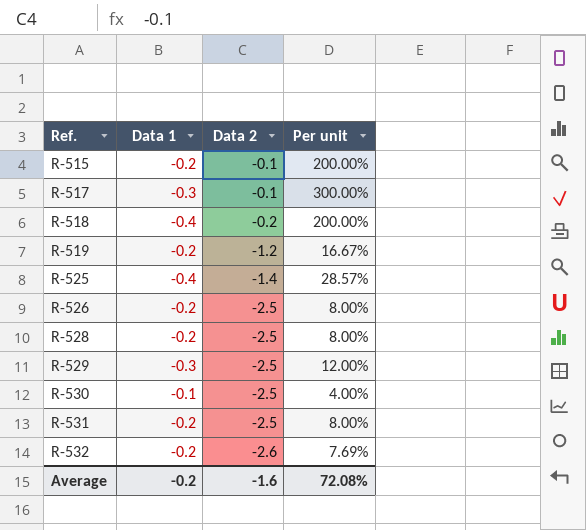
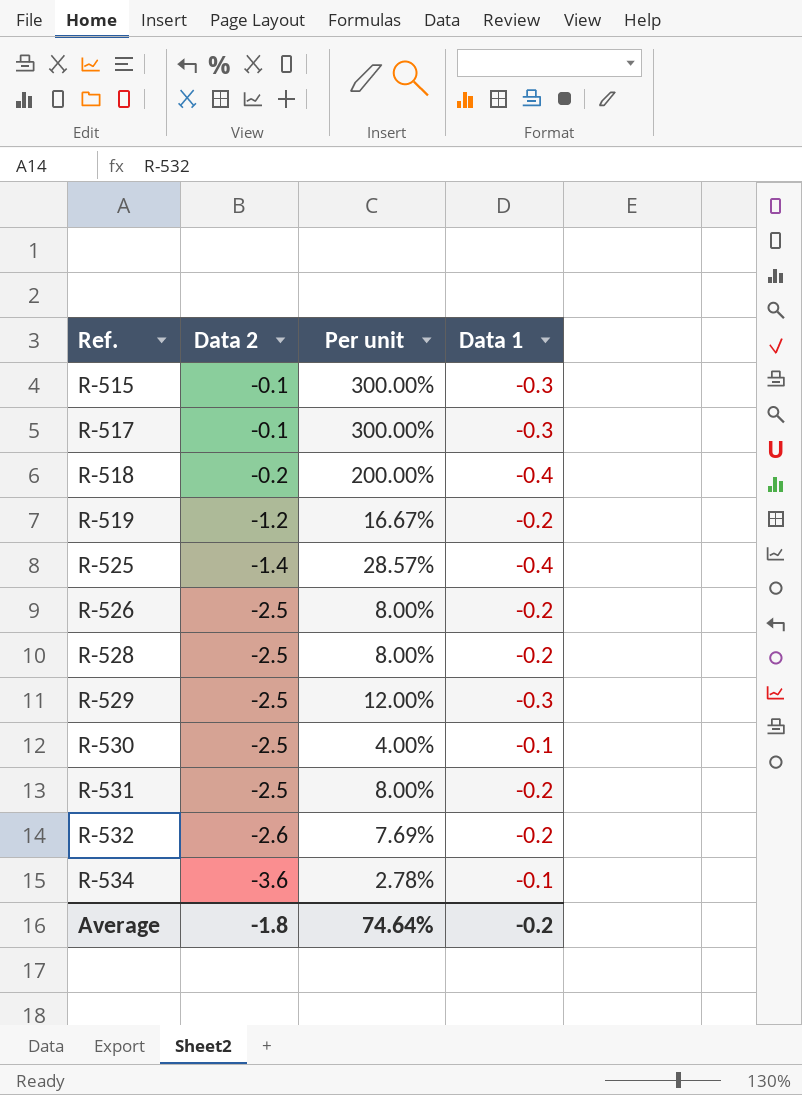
column Data 1 | position: 2 -> 4
R-515 | Per unit: 200.00% -> 300.00%
R-515 | Data 1: -0.2 -> -0.3
row R-534: none -> -3.6 | 2.78% | -0.1
Average | Data 2: -1.6 -> -1.8
Average | Per unit: 72.08% -> 74.64%

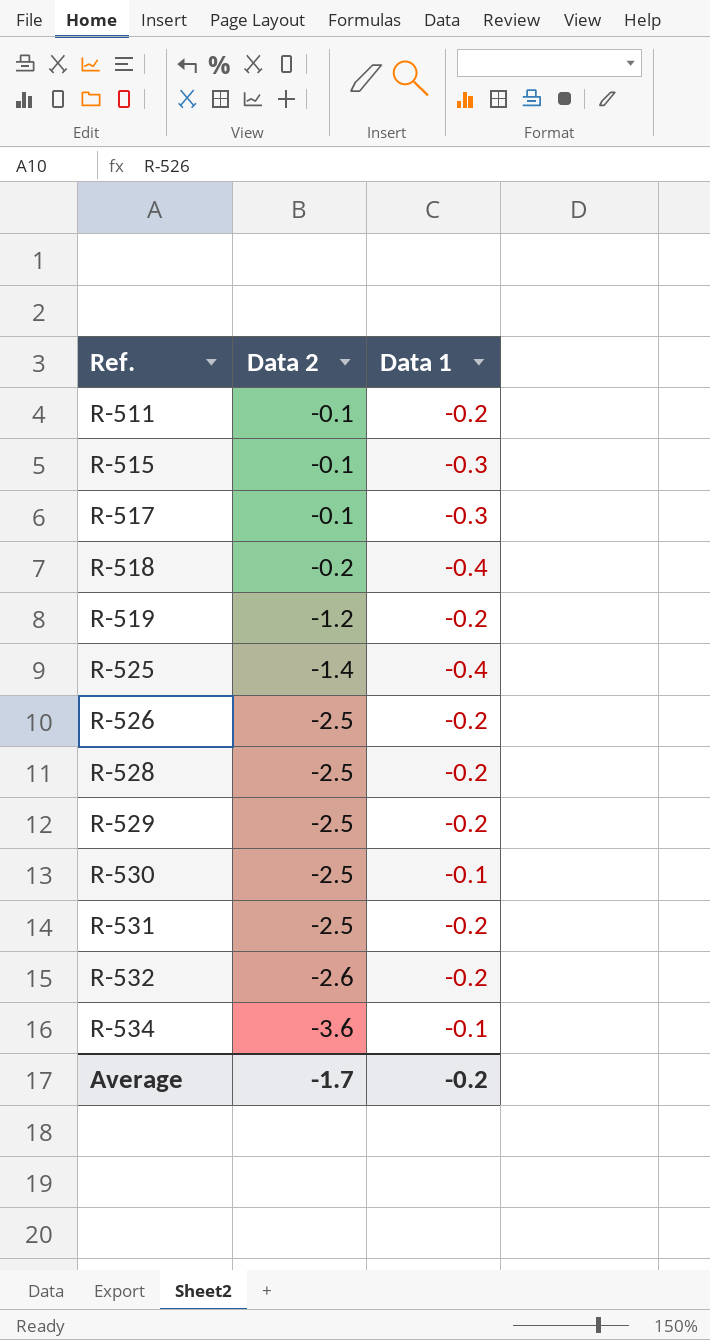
column Per unit | formula: [Data 1] / [Data 2] -> none
row R-511: none -> -0.1 | -0.2
R-529 | Data 1: -0.3 -> -0.2
Average | Data 2: -1.8 -> -1.7

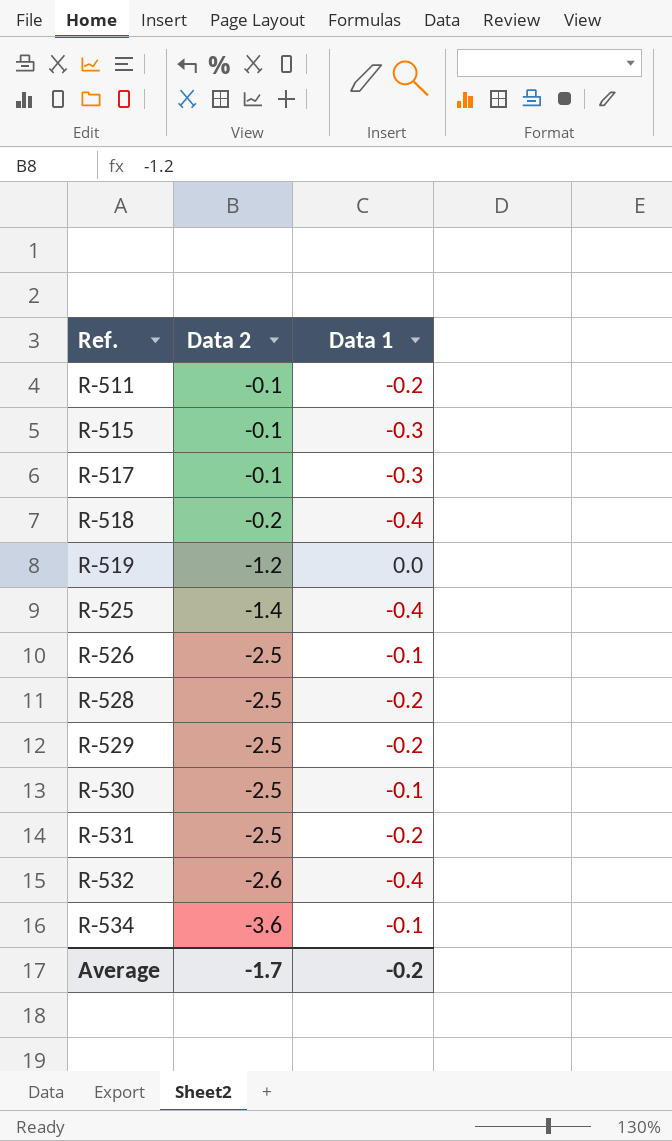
R-519 | Data 1: -0.2 -> 0.0
R-526 | Data 1: -0.2 -> -0.1
R-532 | Data 1: -0.2 -> -0.4

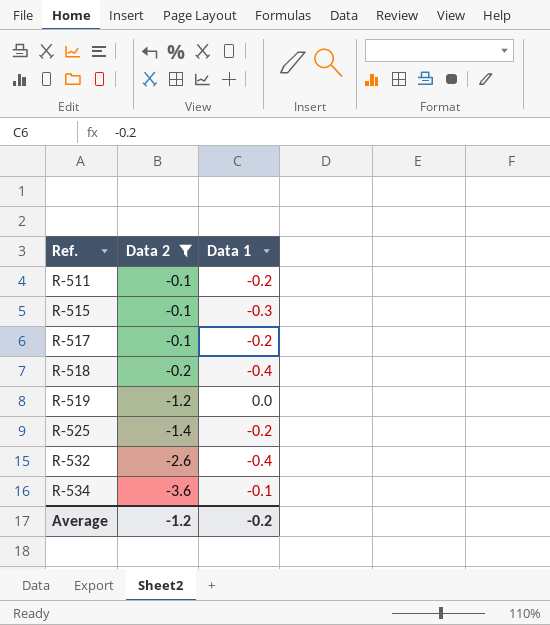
filter: none -> Data 2 != -2.5
R-517 | Data 1: -0.3 -> -0.2
R-525 | Data 1: -0.4 -> -0.2
Average | Data 2: -1.7 -> -1.2

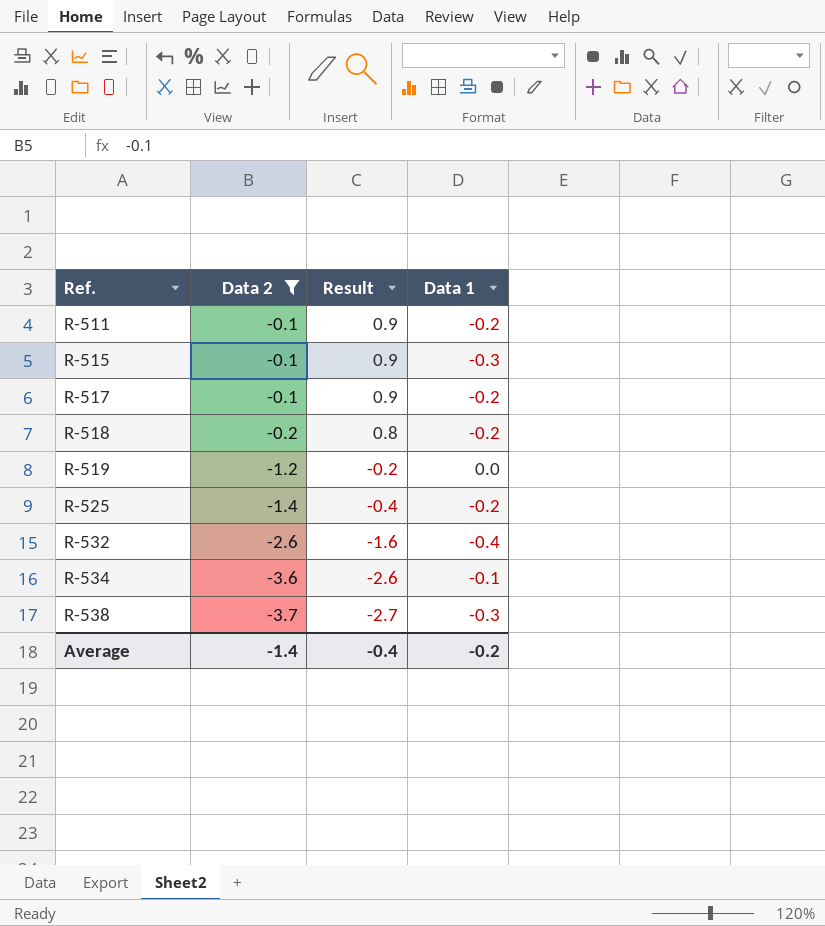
column Result | formula: none -> [Data 2] + 1
R-518 | Data 1: -0.4 -> -0.2
row R-538: none -> -3.7 | -2.7 | -0.3
Average | Data 2: -1.2 -> -1.4

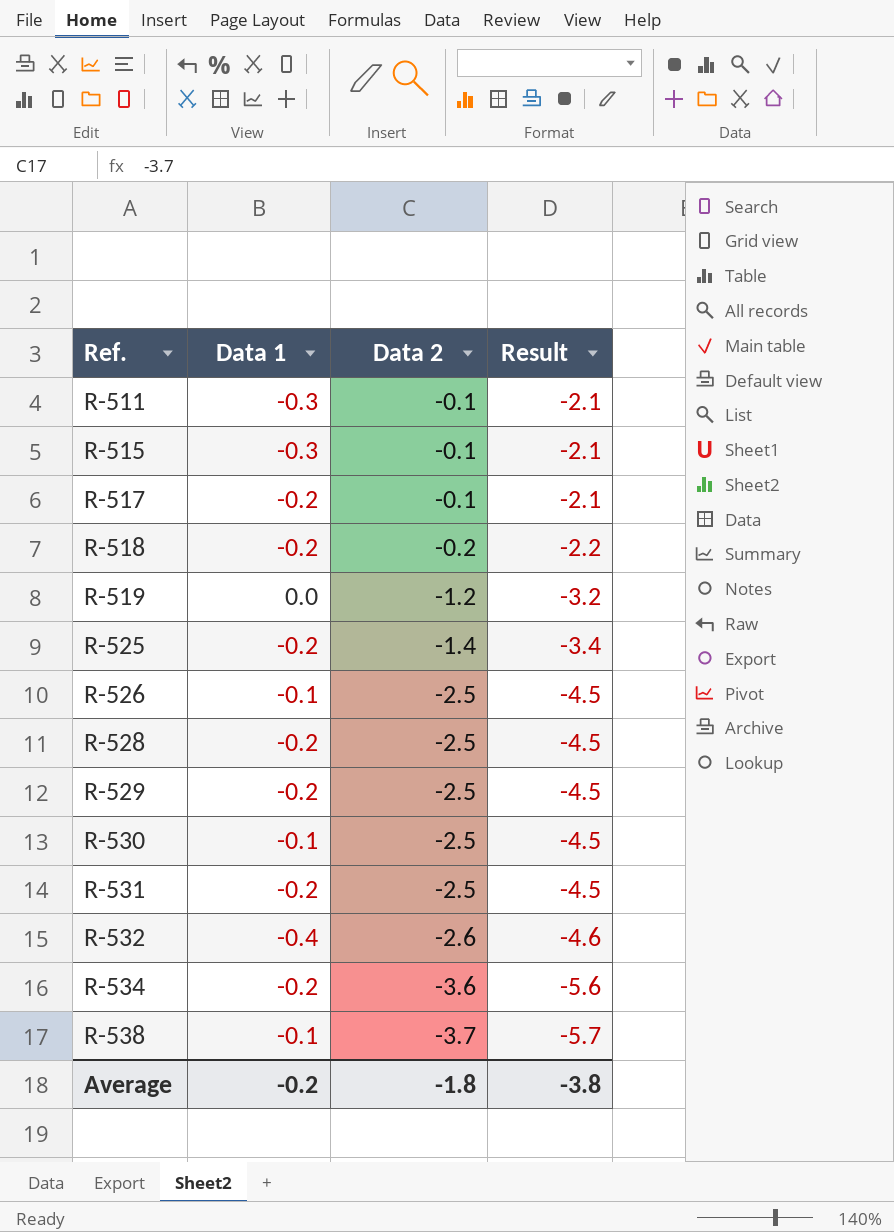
filter: Data 2 != -2.5 -> none
column Data 1 | position: 4 -> 2
column Result | formula: [Data 2] + 1 -> [Data 2] - 2
R-511 | Data 1: -0.2 -> -0.3
R-534 | Data 1: -0.1 -> -0.2
R-538 | Data 1: -0.3 -> -0.1
Average | Data 2: -1.4 -> -1.8
Average | Result: -0.4 -> -3.8

